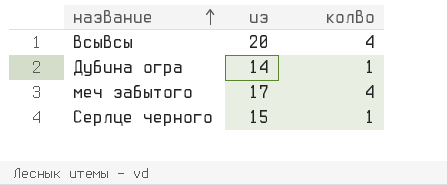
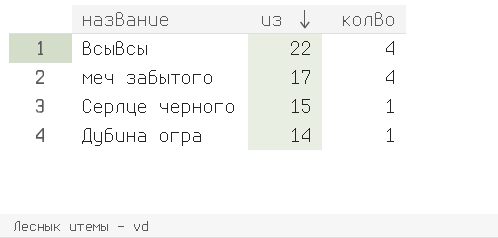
row order: название ascending -> из descending
всывсы | из: 20 -> 22

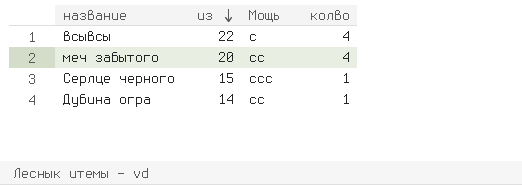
column Мощь | position: none -> 3
меч забытого | из: 17 -> 20

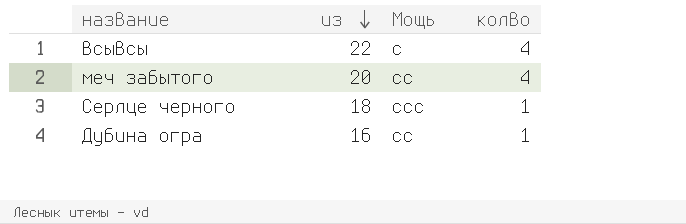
Серлце черного | из: 15 -> 18
Дубина огра | из: 14 -> 16

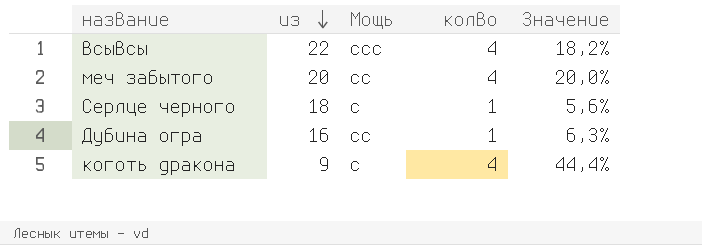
column Значение | formula: none -> [колво] / [из]
всывсы | Мощь: с -> ссс
Серлце черного | Мощь: ссс -> с
row коготь дракона: none -> 9 | с | 4 | 44,4%

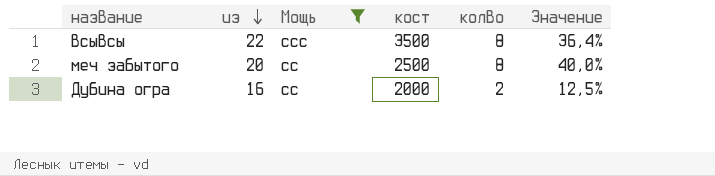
filter: none -> Мощь != с
column кост | position: none -> 4
всывсы | колво: 4 -> 8
всывсы | Значение: 18,2% -> 36,4%
меч забытого | колво: 4 -> 8
меч забытого | Значение: 20,0% -> 40,0%
Дубина огра | колво: 1 -> 2
Дубина огра | Значение: 6,3% -> 12,5%

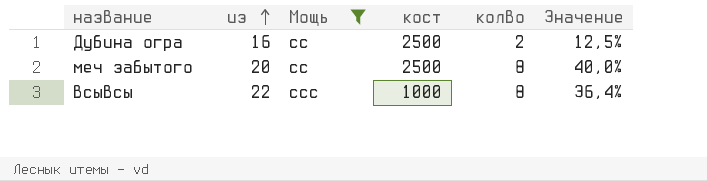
row order: из descending -> из ascending
Дубина огра | кост: 2000 -> 2500
всывсы | кост: 3500 -> 1000

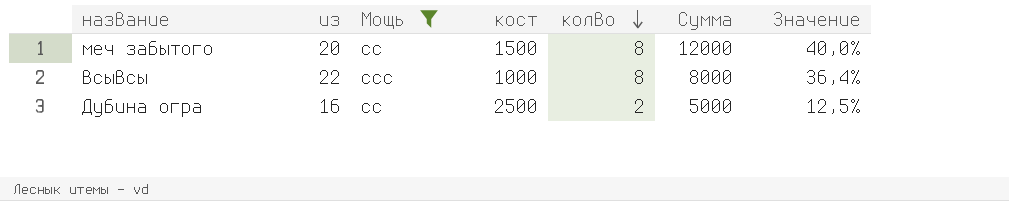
row order: из ascending -> колво descending
column Сумма | formula: none -> [кост] * [колво]
меч забытого | кост: 2500 -> 1500

